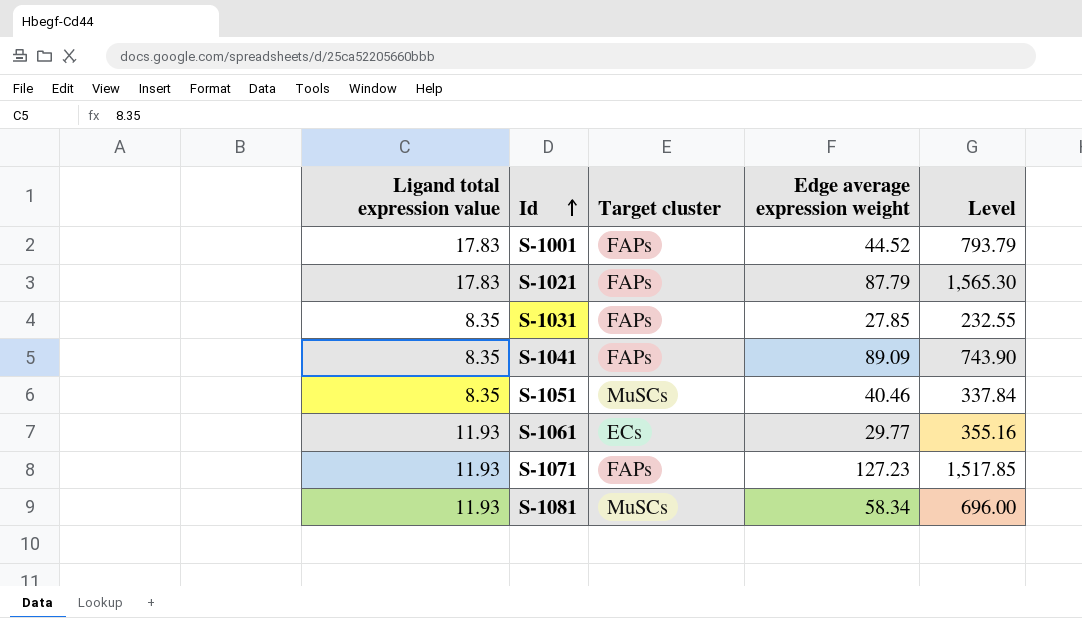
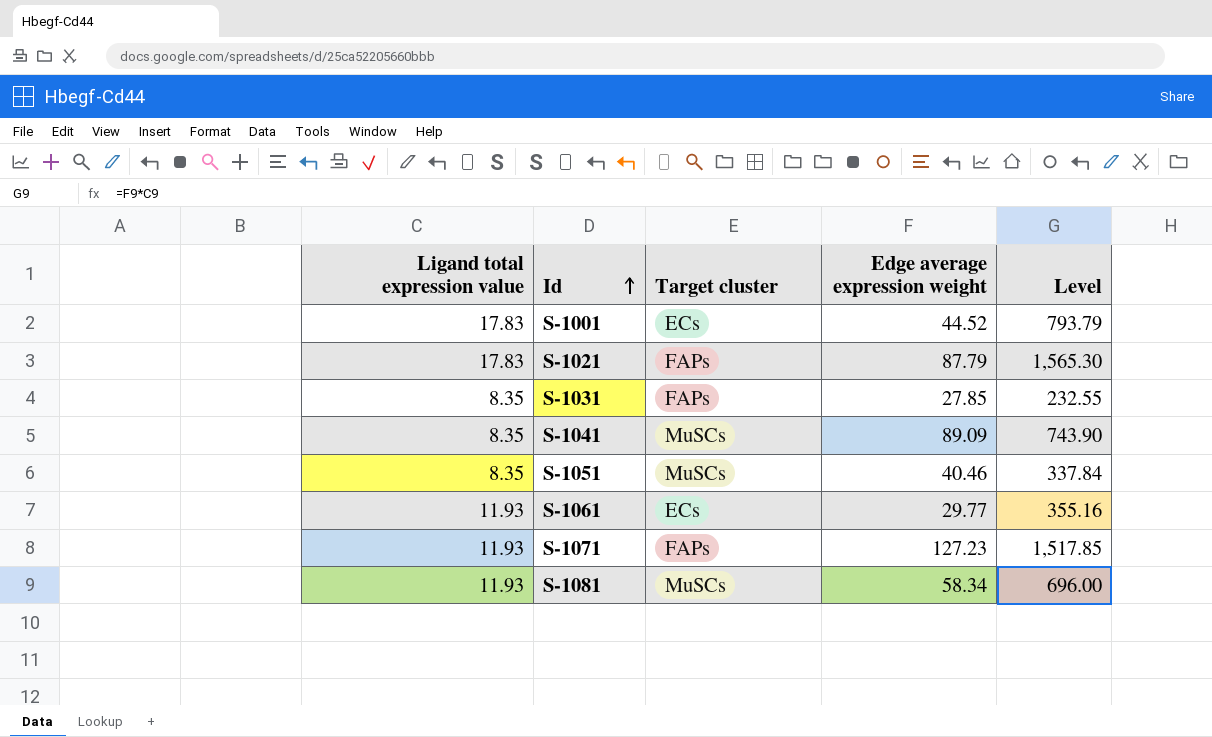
S-1001 | Target cluster: FAPs -> ECs
S-1041 | Target cluster: FAPs -> MuSCs

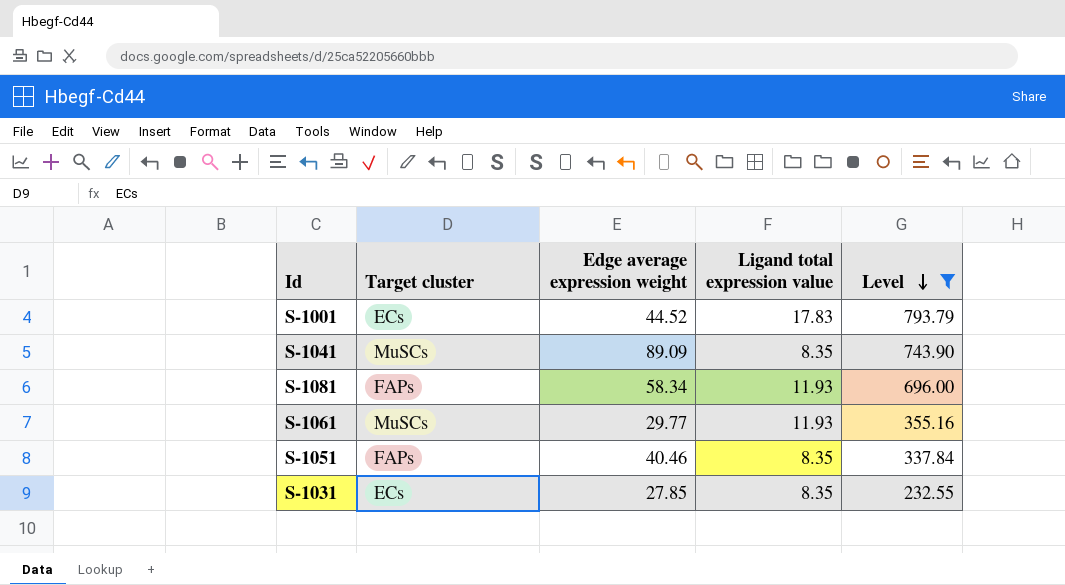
filter: none -> Level <= 793.79
row order: Id ascending -> Level descending
column Ligand total expression value | position: 1 -> 4
S-1081 | Target cluster: MuSCs -> FAPs
S-1061 | Target cluster: ECs -> MuSCs
S-1051 | Target cluster: MuSCs -> FAPs
S-1031 | Target cluster: FAPs -> ECs

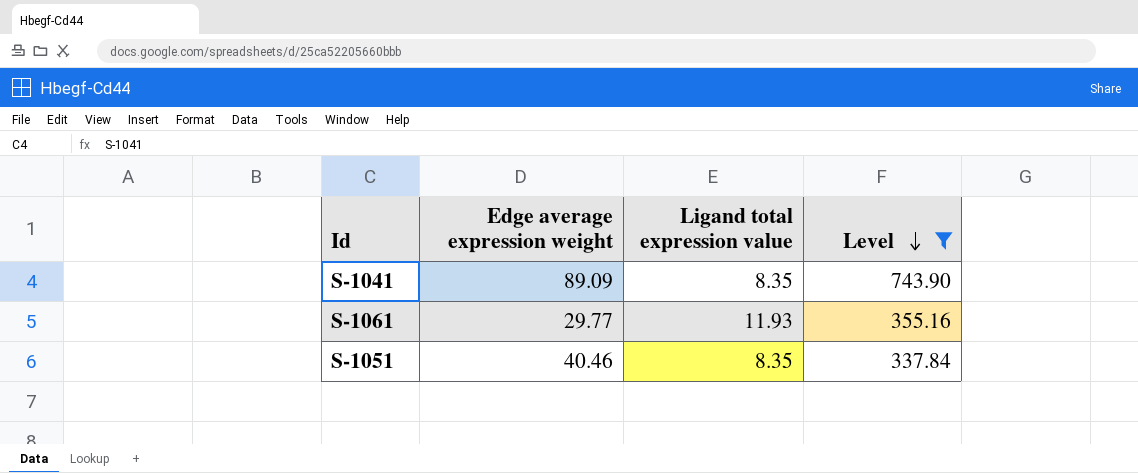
column Target cluster | position: 2 -> none
row S-1001: ECs | 44.52 | 17.83 | 793.79 -> none
row S-1081: FAPs | 58.34 | 11.93 | 696.00 -> none
row S-1031: ECs | 27.85 | 8.35 | 232.55 -> none

